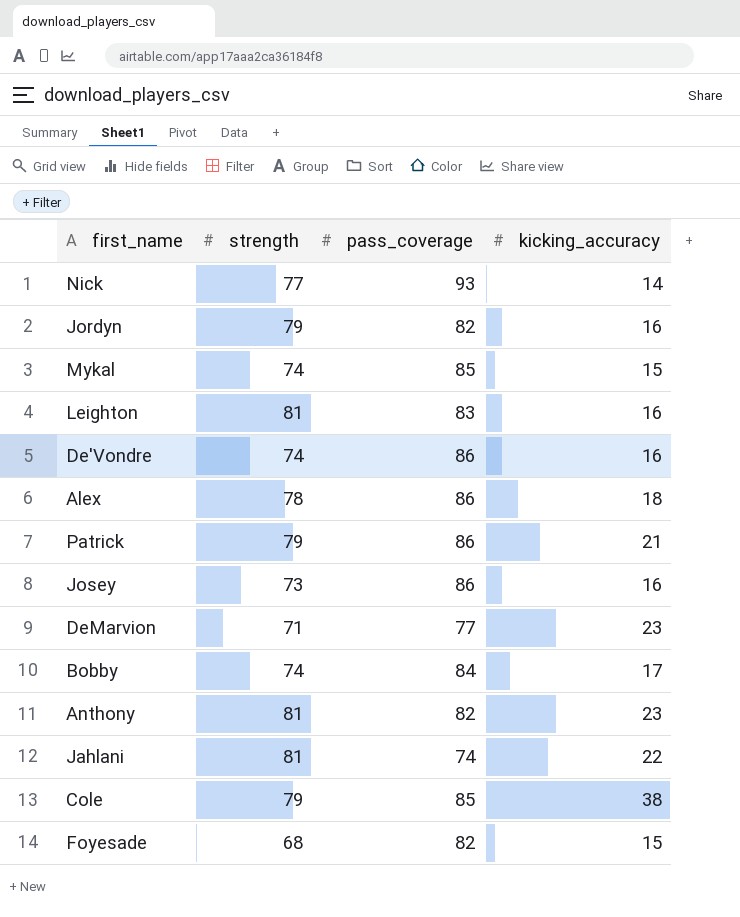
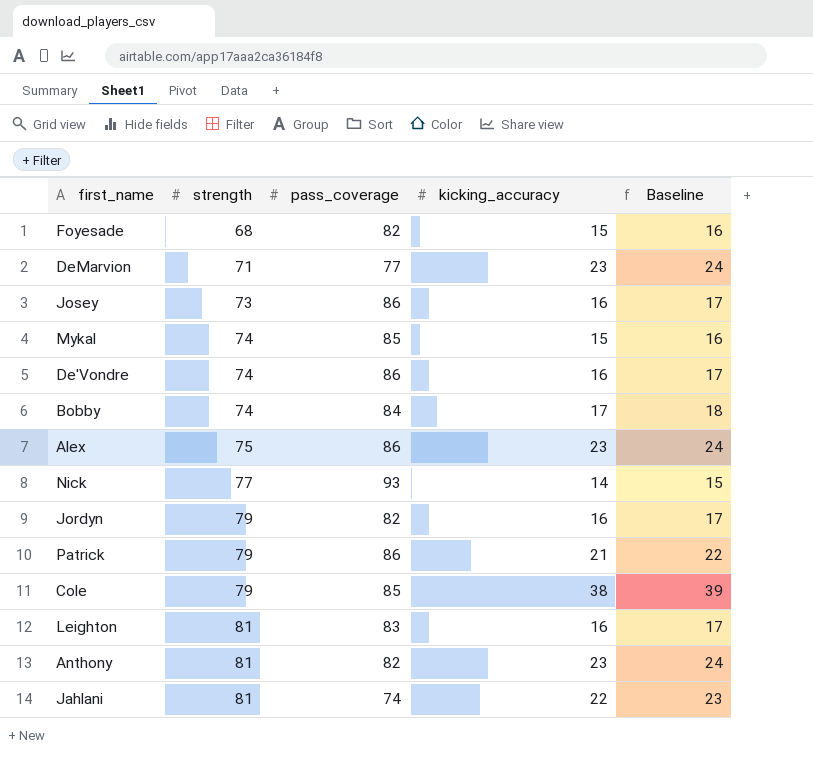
row order: none -> strength ascending
column Baseline | formula: none -> [kicking_accuracy] + 1
Alex | strength: 78 -> 75
Alex | kicking_accuracy: 18 -> 23

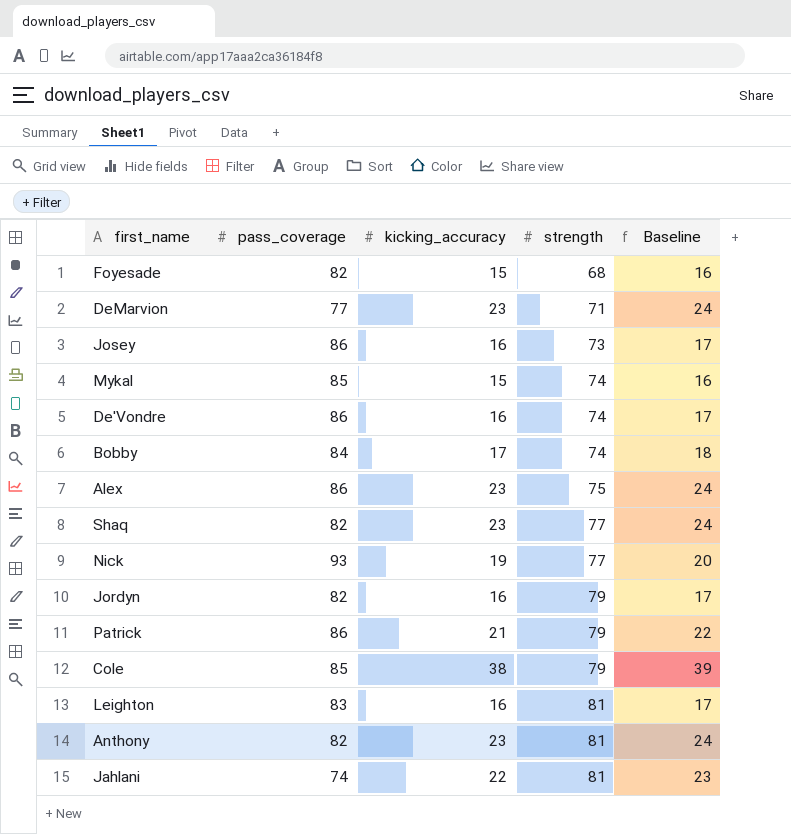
column strength | position: 2 -> 4
row Shaq: none -> 82 | 23 | 77 | 24
Nick | kicking_accuracy: 14 -> 19
Nick | Baseline: 15 -> 20

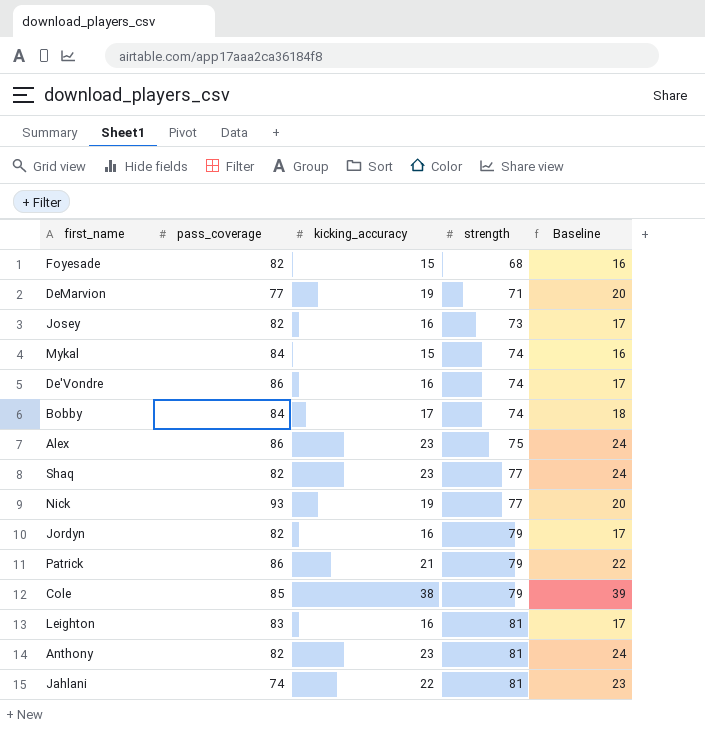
DeMarvion | kicking_accuracy: 23 -> 19
DeMarvion | Baseline: 24 -> 20
Josey | pass_coverage: 86 -> 82
Mykal | pass_coverage: 85 -> 84

